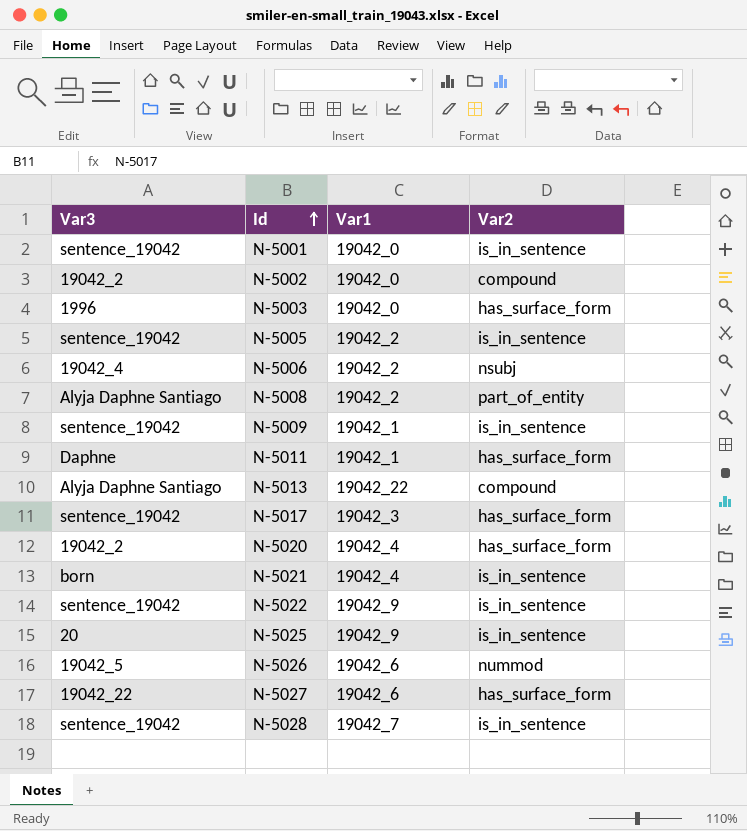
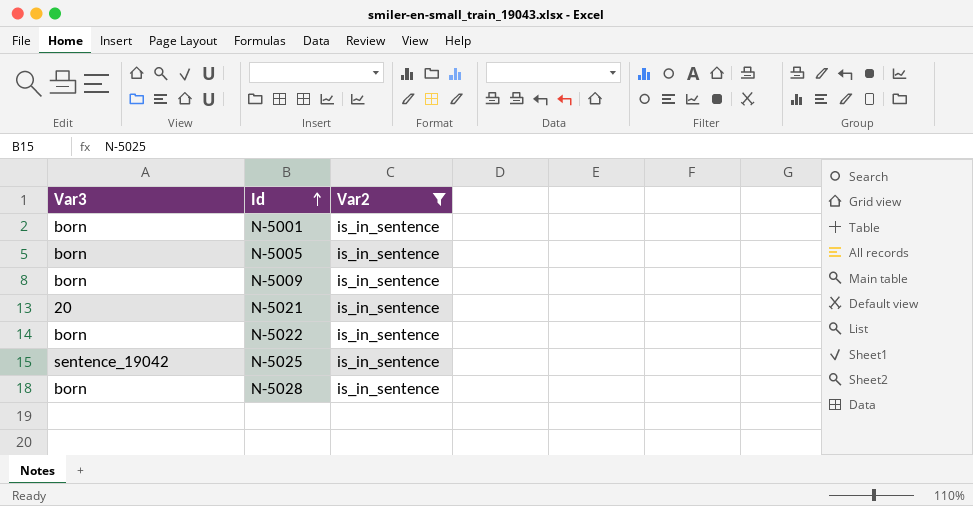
filter: none -> Var2 = is_in_sentence
column Var1 | position: 3 -> none
N-5001 | Var3: sentence_19042 -> born
N-5005 | Var3: sentence_19042 -> born
N-5009 | Var3: sentence_19042 -> born
N-5021 | Var3: born -> 20
N-5022 | Var3: sentence_19042 -> born
N-5025 | Var3: 20 -> sentence_19042
N-5028 | Var3: sentence_19042 -> born

